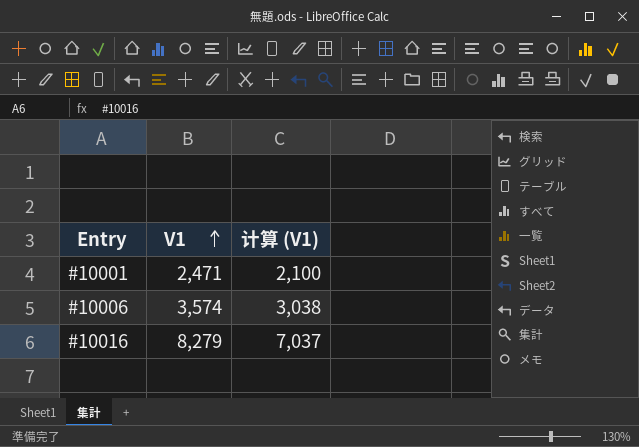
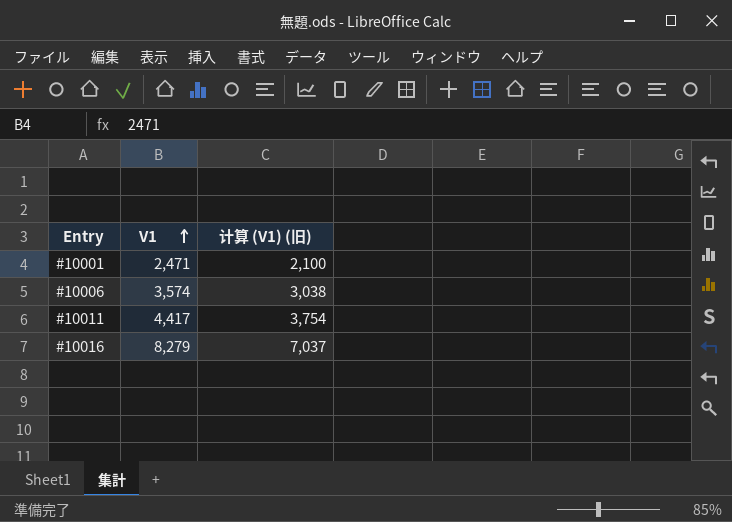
column name: 计算 (V1) -> 计算 (V1) (旧)
row #10011: none -> 4,417 | 3,754

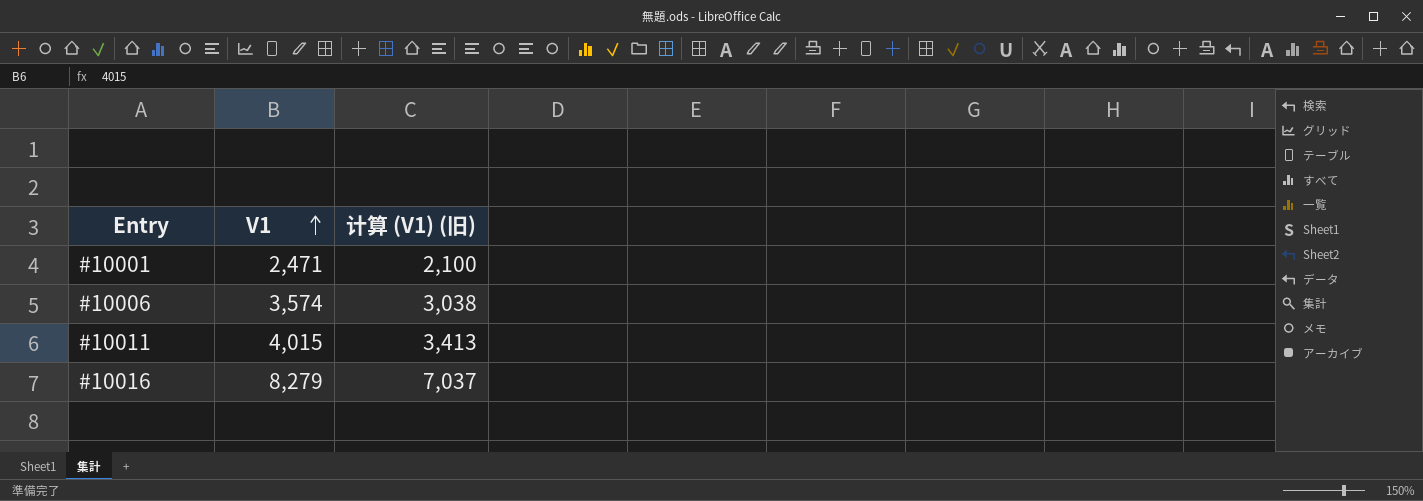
#10011 | V1: 4,417 -> 4,015
#10011 | 计算 (V1) (旧): 3,754 -> 3,413

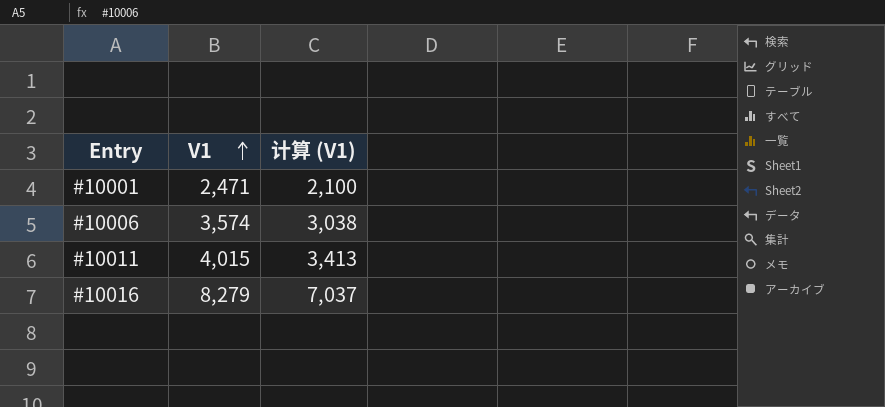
column name: 计算 (V1) (旧) -> 计算 (V1)

